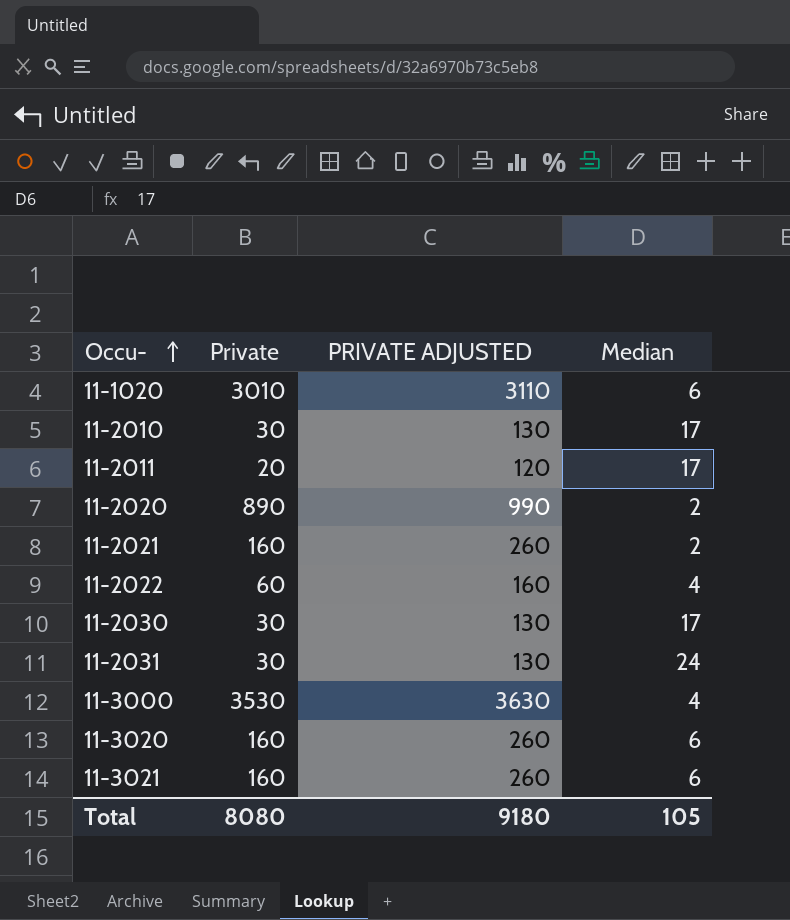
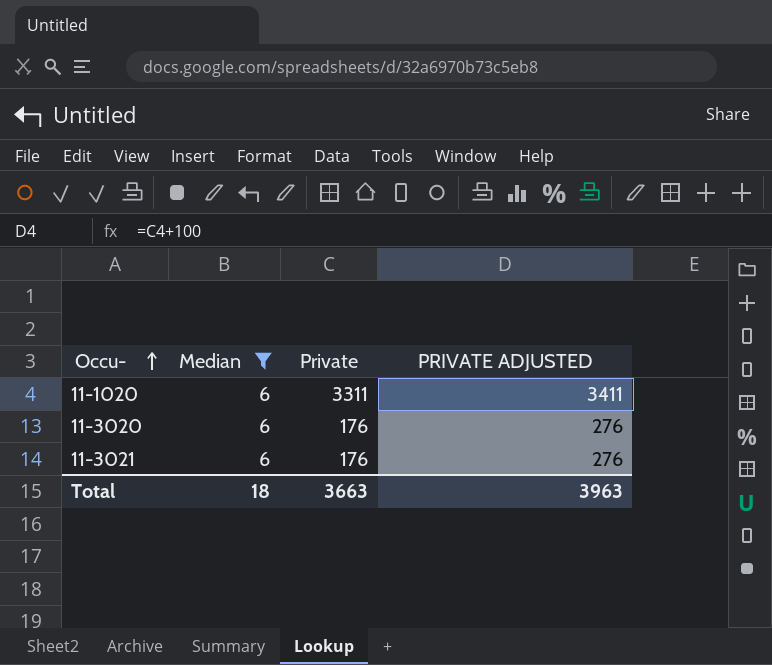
filter: none -> Median = 6
column Median | position: 4 -> 2
11-1020 | Private: 3010 -> 3311
11-1020 | PRIVATE ADJUSTED: 3110 -> 3411
11-3020 | Private: 160 -> 176
11-3020 | PRIVATE ADJUSTED: 260 -> 276
11-3021 | Private: 160 -> 176
11-3021 | PRIVATE ADJUSTED: 260 -> 276
Total | Median: 105 -> 18
Total | Private: 8080 -> 3663
Total | PRIVATE ADJUSTED: 9180 -> 3963

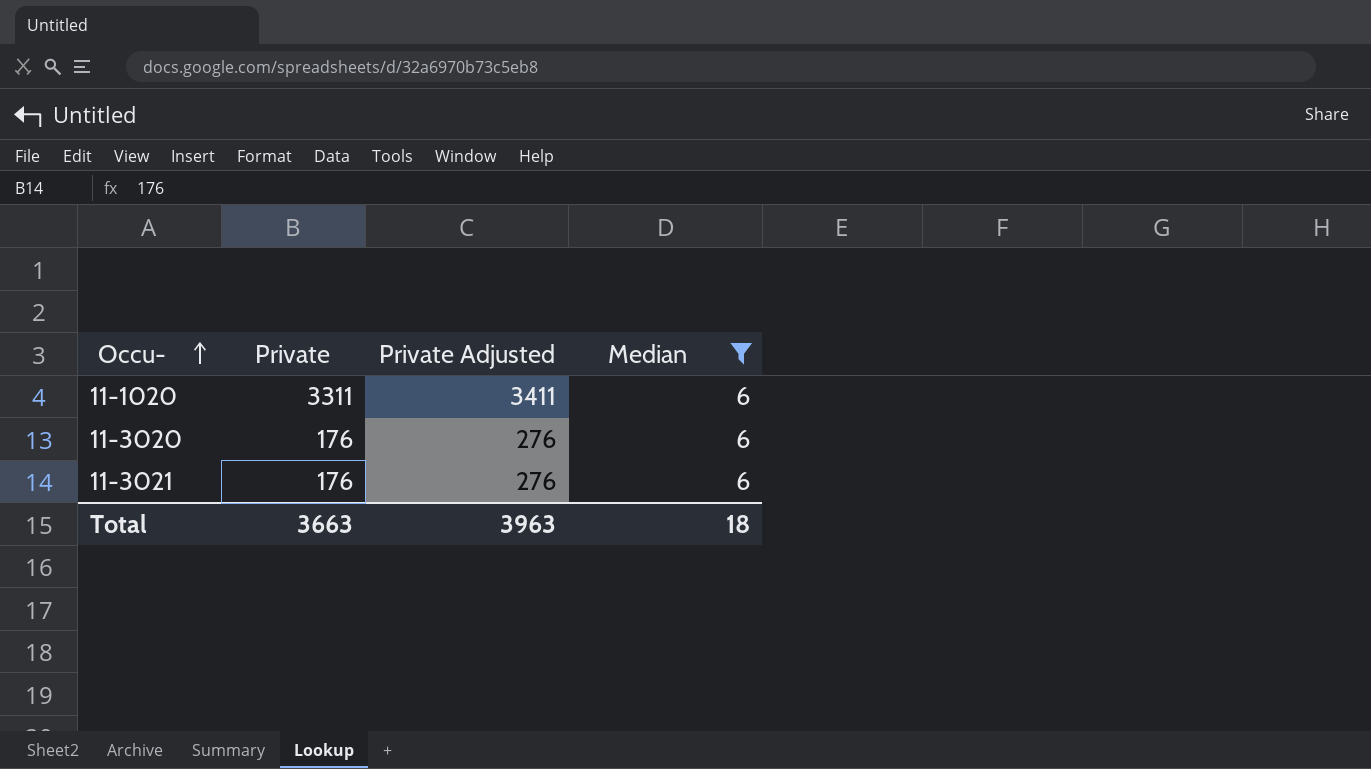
column name: PRIVATE ADJUSTED -> Private Adjusted
column Median | position: 2 -> 4

